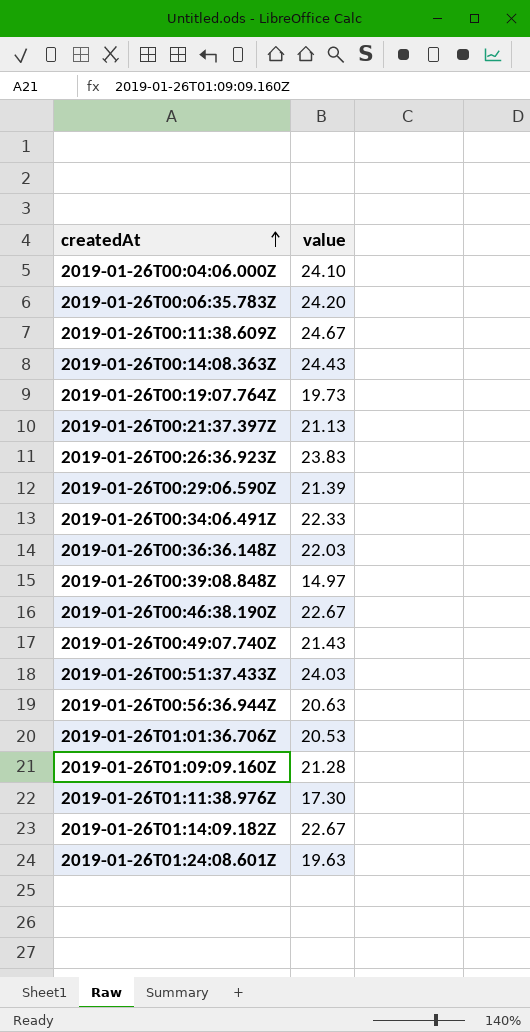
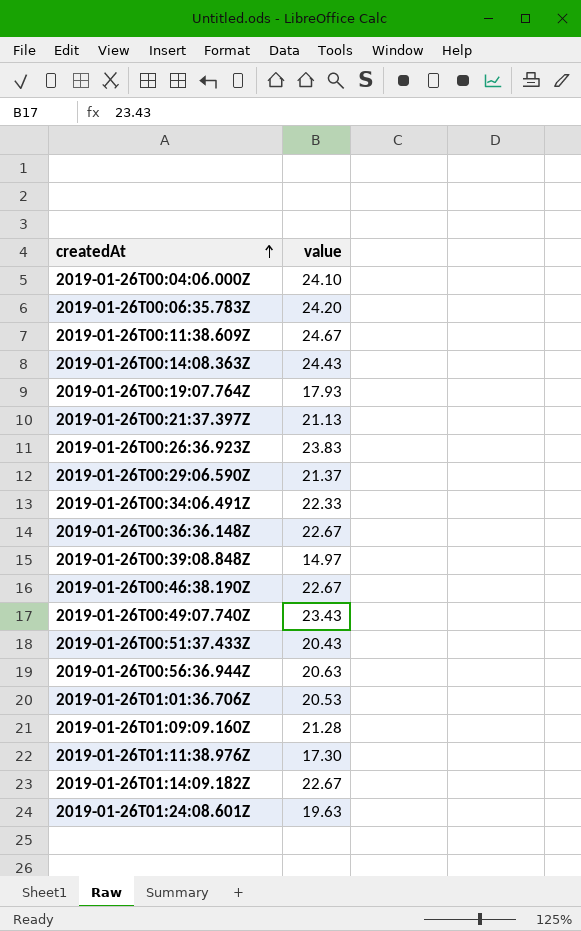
2019-01-26T00:19:07.764Z | value: 19.73 -> 17.93
2019-01-26T00:29:06.590Z | value: 21.39 -> 21.37
2019-01-26T00:36:36.148Z | value: 22.03 -> 22.67
2019-01-26T00:49:07.740Z | value: 21.43 -> 23.43
2019-01-26T00:51:37.433Z | value: 24.03 -> 20.43

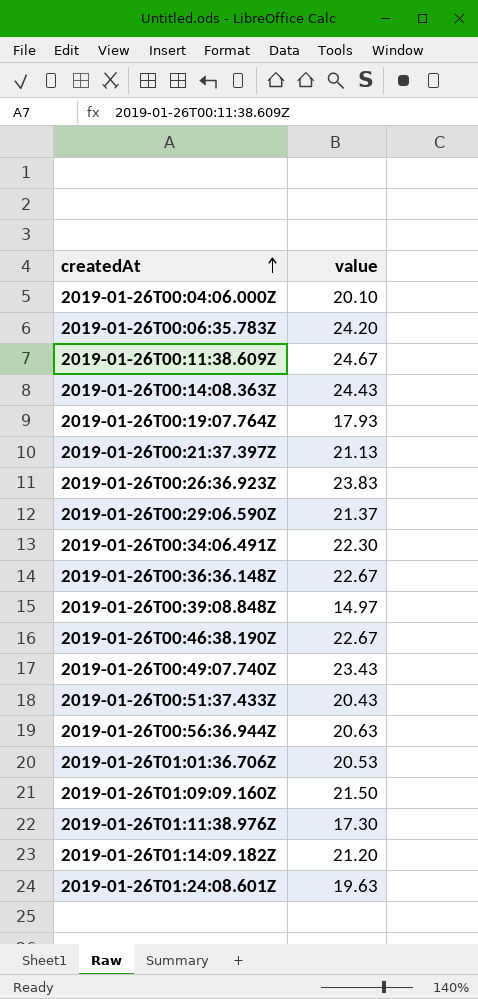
2019-01-26T00:04:06.000Z | value: 24.10 -> 20.10
2019-01-26T00:34:06.491Z | value: 22.33 -> 22.30
2019-01-26T01:09:09.160Z | value: 21.28 -> 21.50
2019-01-26T01:14:09.182Z | value: 22.67 -> 21.20

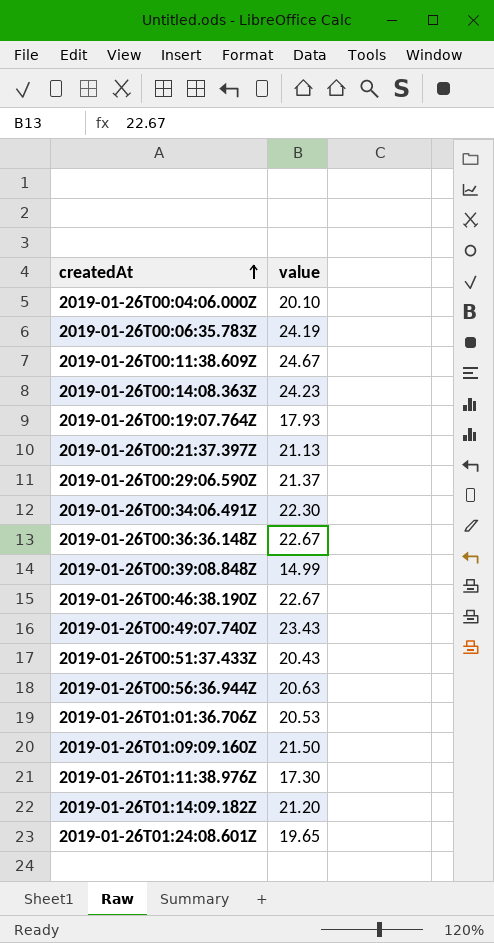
row 2019-01-26T00:26:36.923Z: 23.83 -> none
2019-01-26T00:06:35.783Z | value: 24.20 -> 24.19
2019-01-26T00:14:08.363Z | value: 24.43 -> 24.23
2019-01-26T00:39:08.848Z | value: 14.97 -> 14.99
2019-01-26T01:24:08.601Z | value: 19.63 -> 19.65

